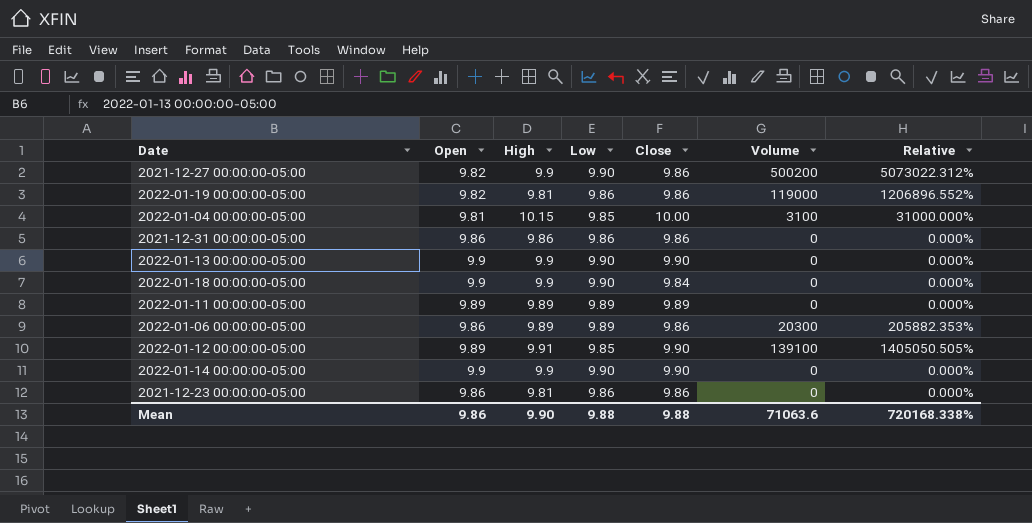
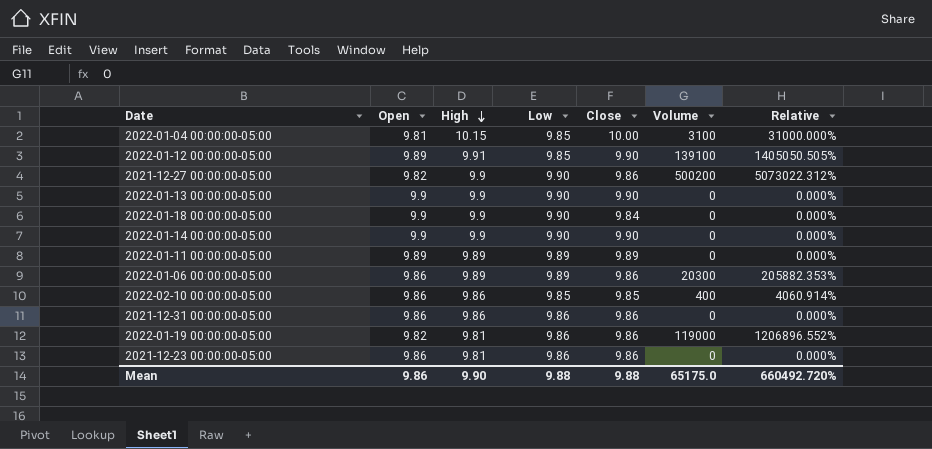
row order: none -> High descending
row 2022-02-10 00:00:00-05:00: none -> 9.86 | 9.86 | 9.85 | 9.85 | 400 | 4060.914%
Mean | Volume: 71063.6 -> 65175.0
Mean | Relative: 720168.338% -> 660492.720%

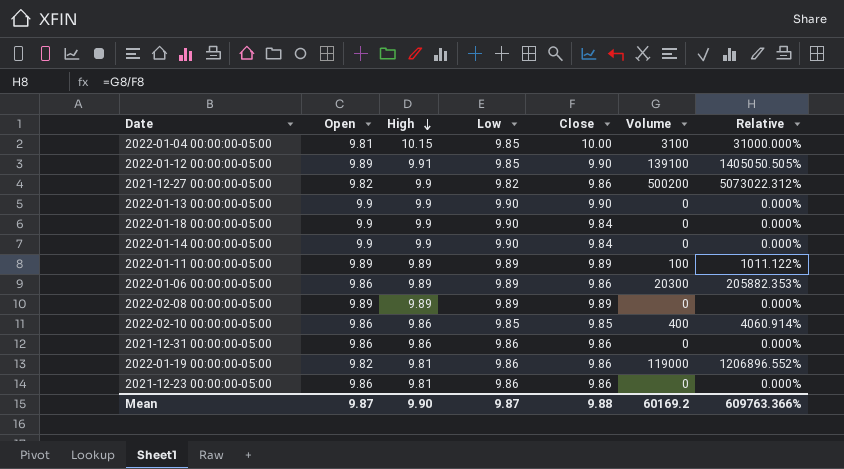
2021-12-27 00:00:00-05:00 | Low: 9.90 -> 9.82
2022-01-14 00:00:00-05:00 | Close: 9.90 -> 9.84
2022-01-11 00:00:00-05:00 | Volume: 0 -> 100
2022-01-11 00:00:00-05:00 | Relative: 0.000% -> 1011.122%
row 2022-02-08 00:00:00-05:00: none -> 9.89 | 9.89 | 9.89 | 9.89 | 0 | 0.000%
Mean | Open: 9.86 -> 9.87
Mean | Low: 9.88 -> 9.87
Mean | Volume: 65175.0 -> 60169.2
Mean | Relative: 660492.720% -> 609763.366%

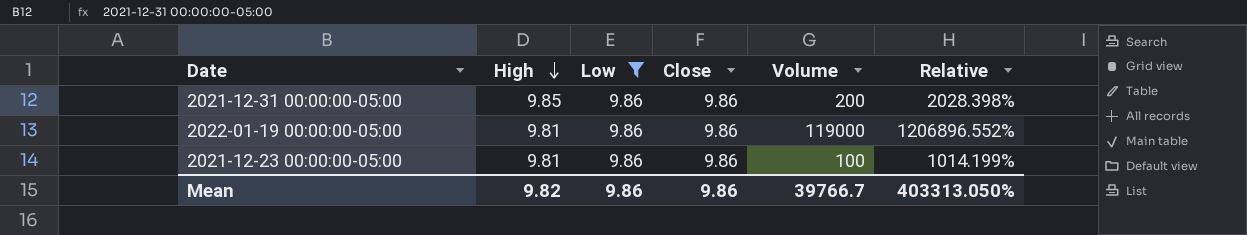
filter: none -> Low = 9.86
column Open | position: 2 -> none
2021-12-31 00:00:00-05:00 | High: 9.86 -> 9.85
2021-12-31 00:00:00-05:00 | Volume: 0 -> 200
2021-12-31 00:00:00-05:00 | Relative: 0.000% -> 2028.398%
2021-12-23 00:00:00-05:00 | Volume: 0 -> 100
2021-12-23 00:00:00-05:00 | Relative: 0.000% -> 1014.199%
Mean | High: 9.90 -> 9.82
Mean | Low: 9.87 -> 9.86
Mean | Close: 9.88 -> 9.86
Mean | Volume: 60169.2 -> 39766.7
Mean | Relative: 609763.366% -> 403313.050%

